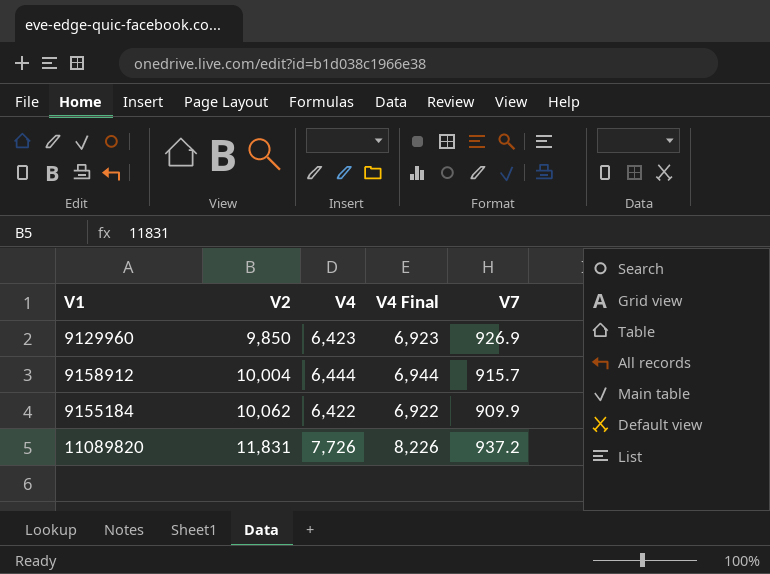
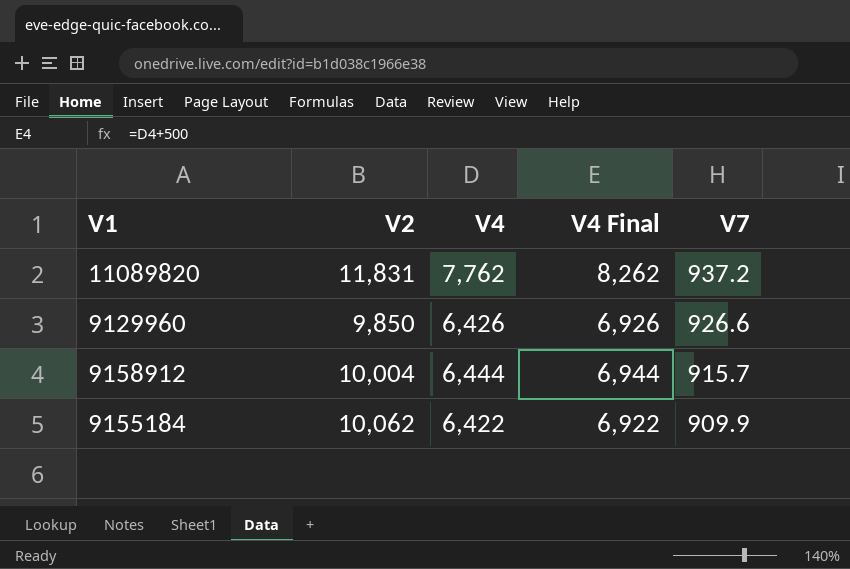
row order: V2 ascending -> V7 descending
11089820 | V4: 7,726 -> 7,762
11089820 | V4 Final: 8,226 -> 8,262
9129960 | V4: 6,423 -> 6,426
9129960 | V4 Final: 6,923 -> 6,926
9129960 | V7: 926.9 -> 926.6

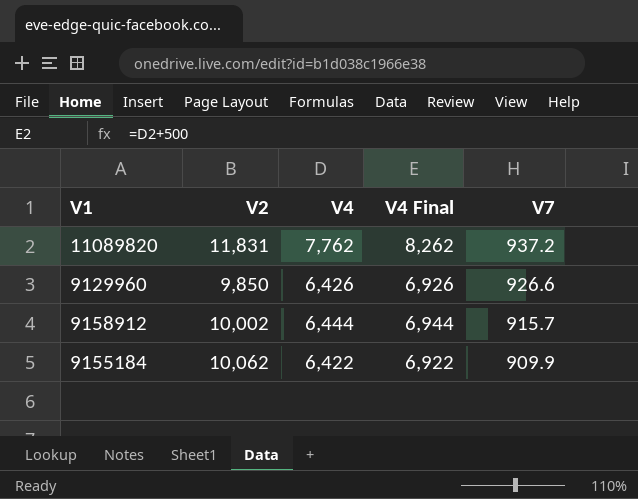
9158912 | V2: 10,004 -> 10,002

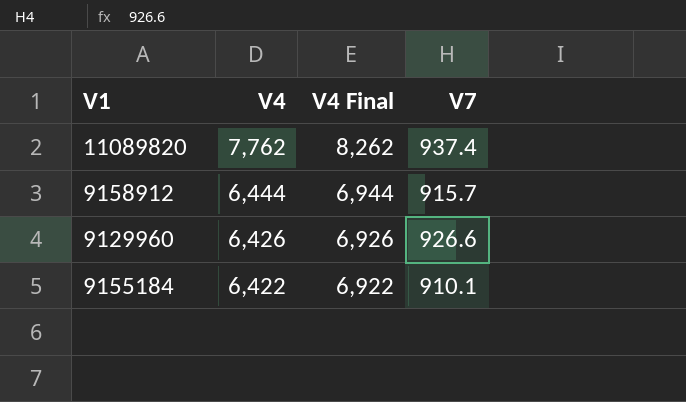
row order: V7 descending -> V4 descending
column V2 | position: 2 -> none
11089820 | V7: 937.2 -> 937.4
9155184 | V7: 909.9 -> 910.1

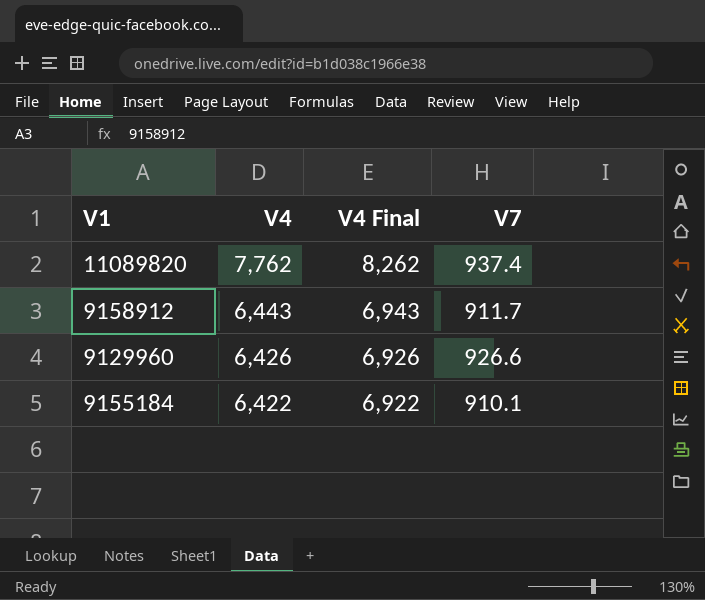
9158912 | V4: 6,444 -> 6,443
9158912 | V4 Final: 6,944 -> 6,943
9158912 | V7: 915.7 -> 911.7

